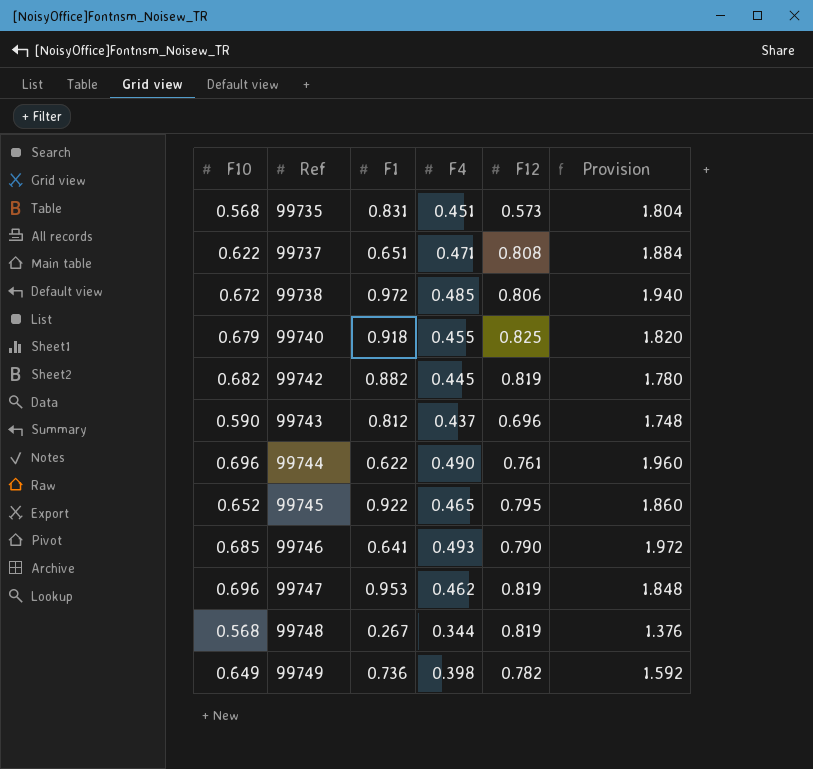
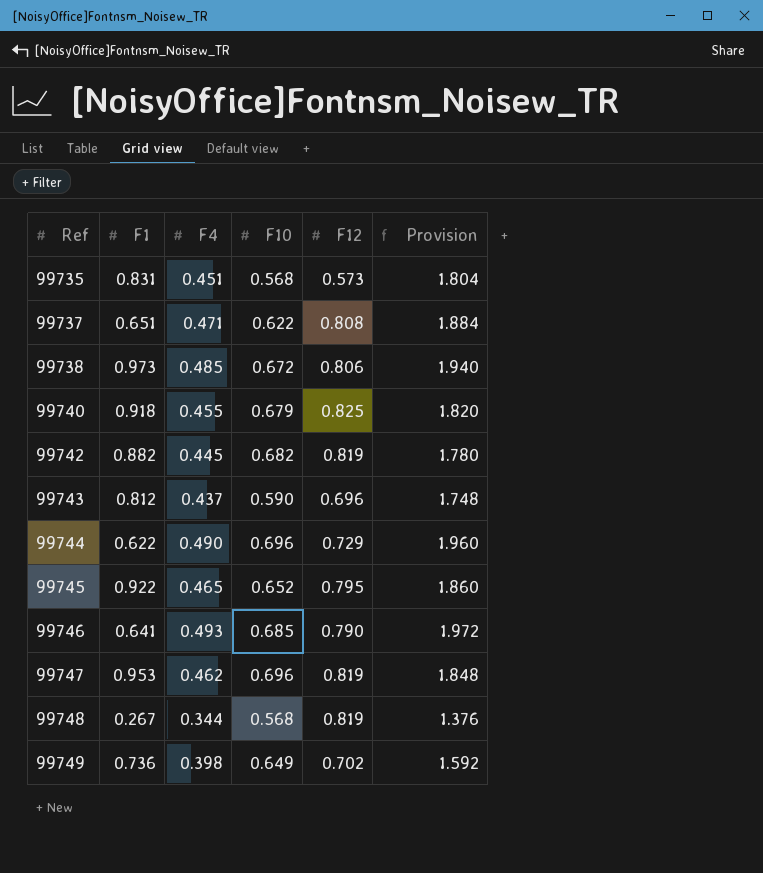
column F10 | position: 1 -> 4
99738 | F1: 0.972 -> 0.973
99744 | F12: 0.761 -> 0.729
99749 | F12: 0.782 -> 0.702

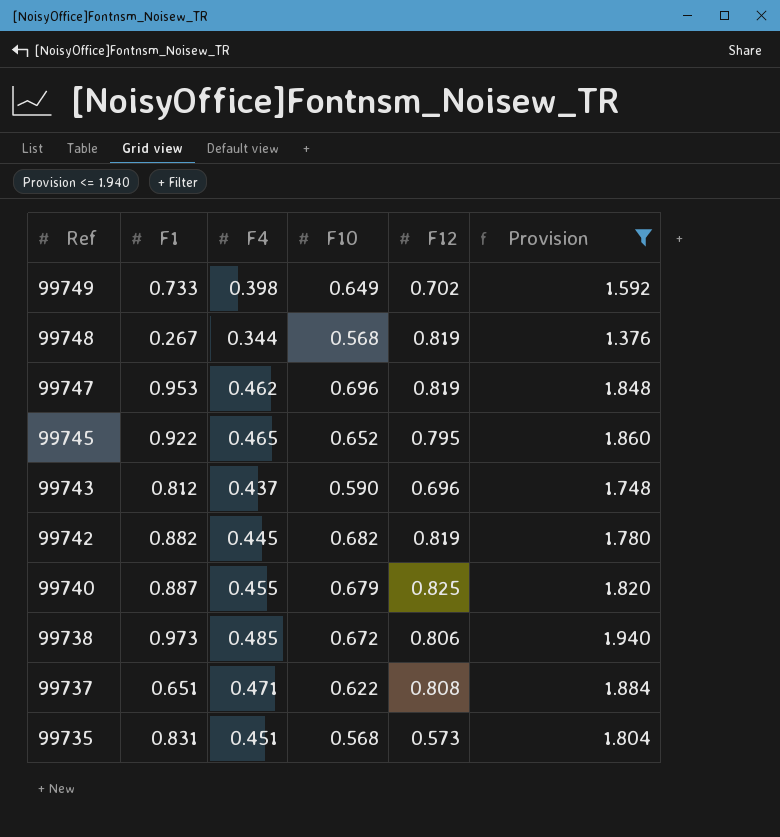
filter: none -> Provision <= 1.940
row order: Ref ascending -> Ref descending
99749 | F1: 0.736 -> 0.733
99740 | F1: 0.918 -> 0.887

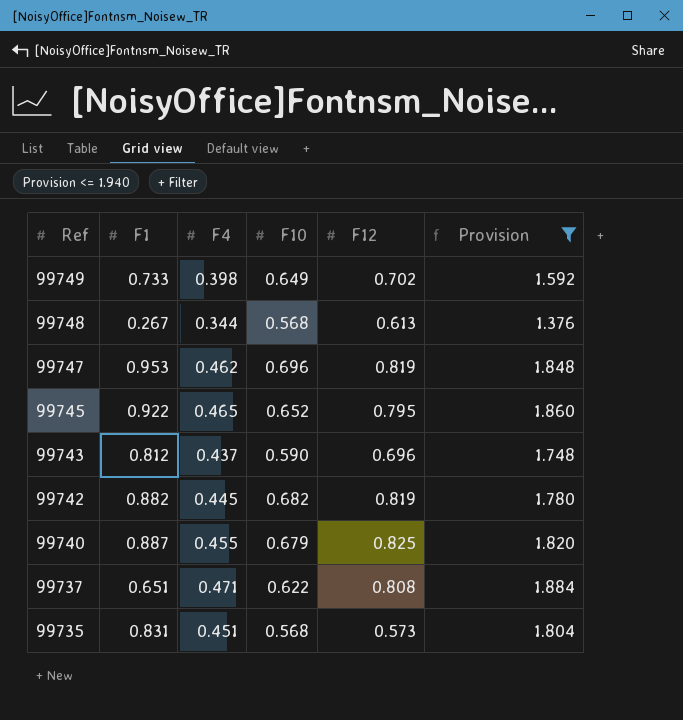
row 99738: 0.973 | 0.485 | 0.672 | 0.806 | 1.940 -> none
99748 | F12: 0.819 -> 0.613

